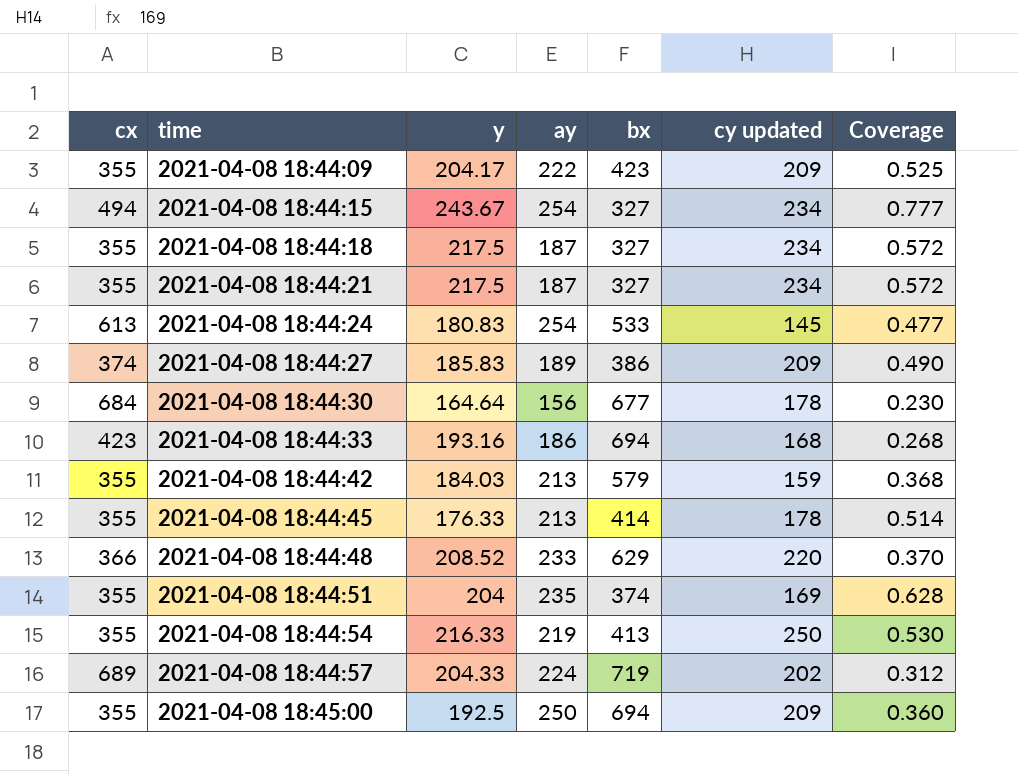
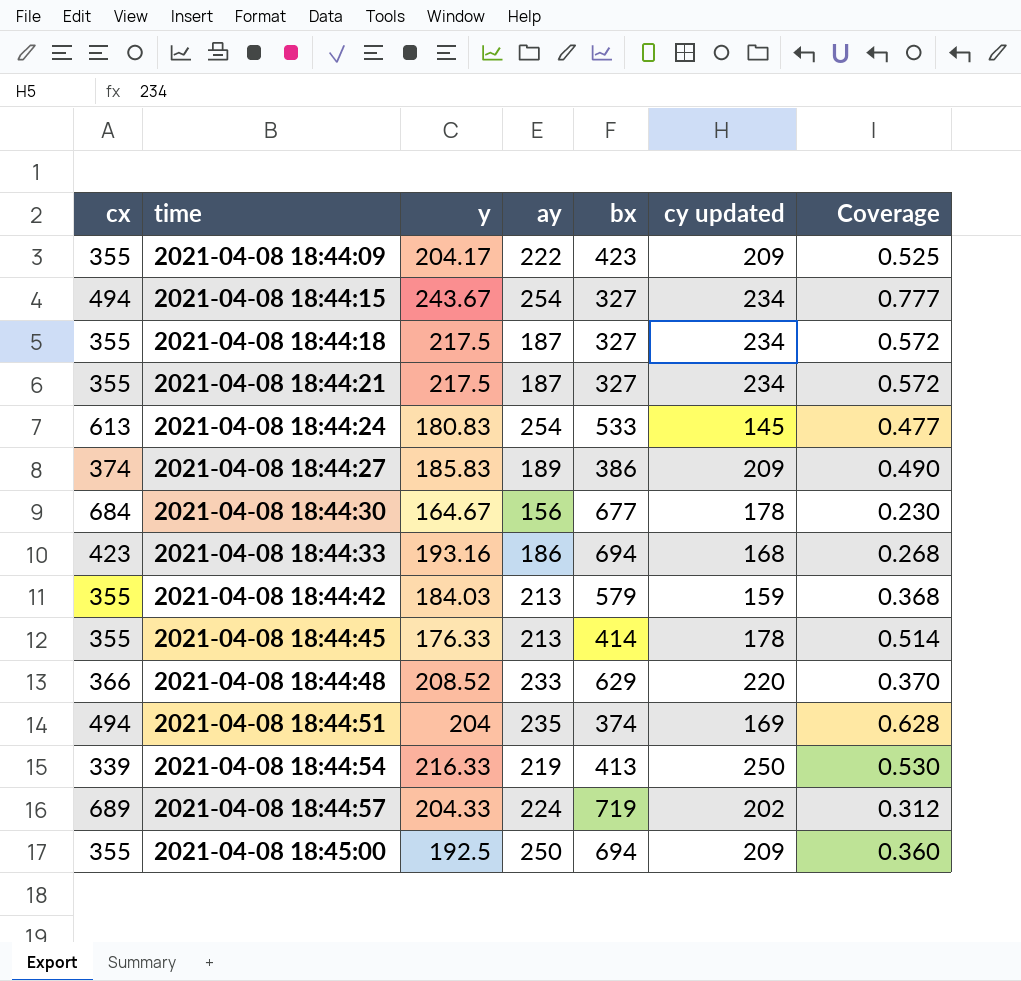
2021-04-08 18:44:30 | y: 164.64 -> 164.67
2021-04-08 18:44:51 | cx: 355 -> 494
2021-04-08 18:44:54 | cx: 355 -> 339

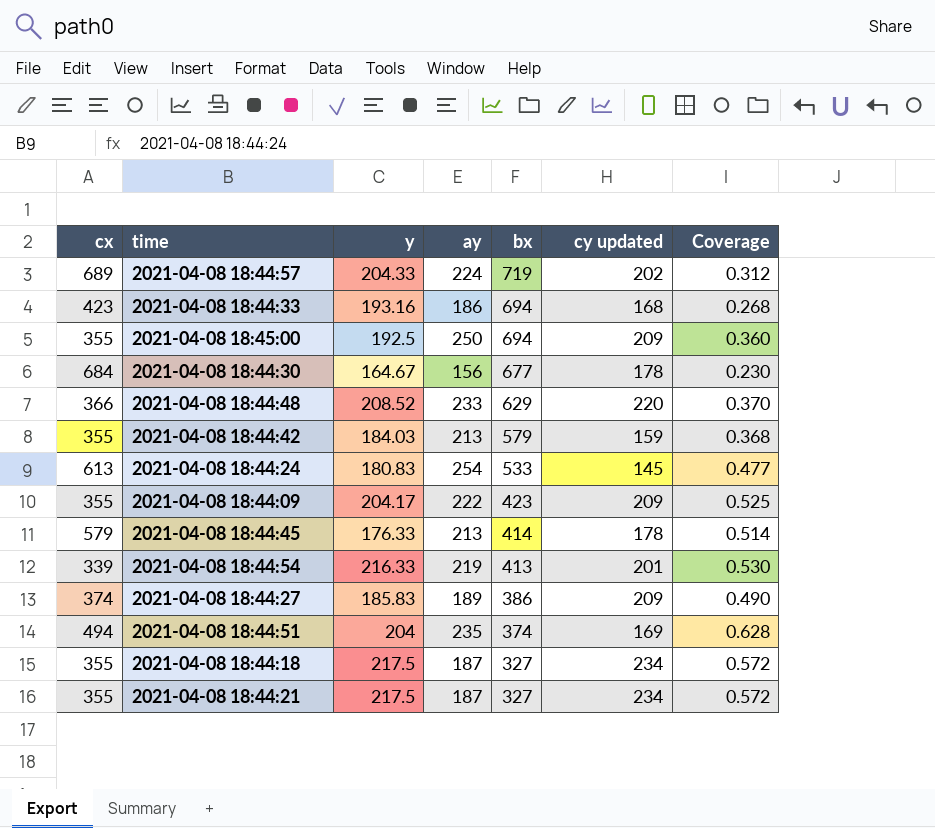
row order: time ascending -> bx descending
row 2021-04-08 18:44:15: 494 | 243.67 | 254 | 327 | 234 | 0.777 -> none
2021-04-08 18:44:45 | cx: 355 -> 579
2021-04-08 18:44:54 | cy updated: 250 -> 201

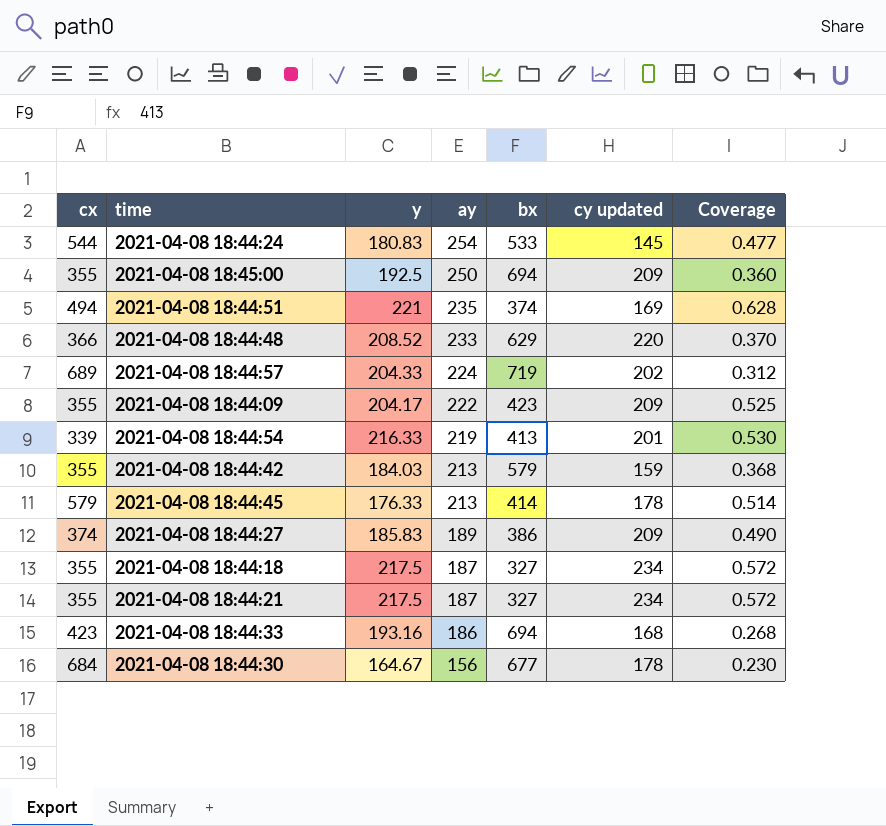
row order: bx descending -> ay descending
2021-04-08 18:44:24 | cx: 613 -> 544
2021-04-08 18:44:51 | y: 204 -> 221

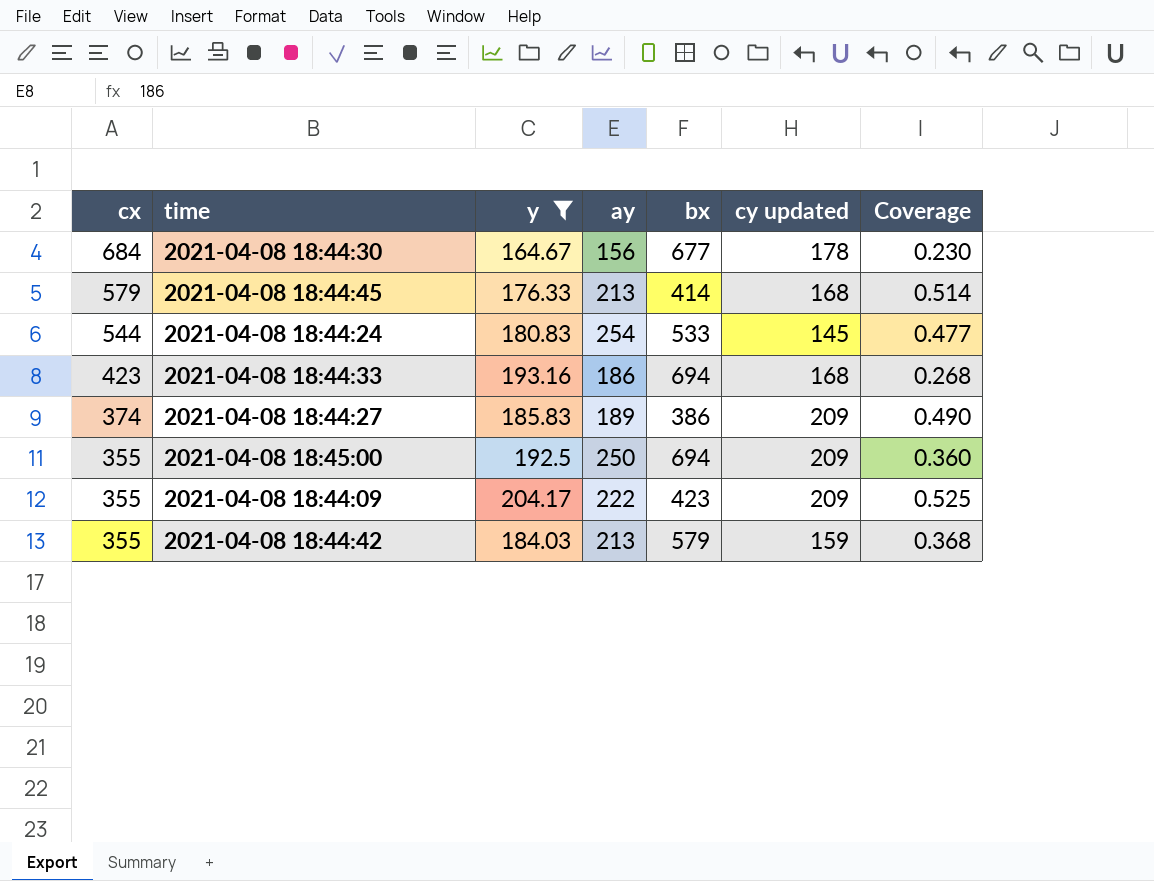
filter: none -> y <= 204.17
row order: ay descending -> cx descending
2021-04-08 18:44:45 | cy updated: 178 -> 168

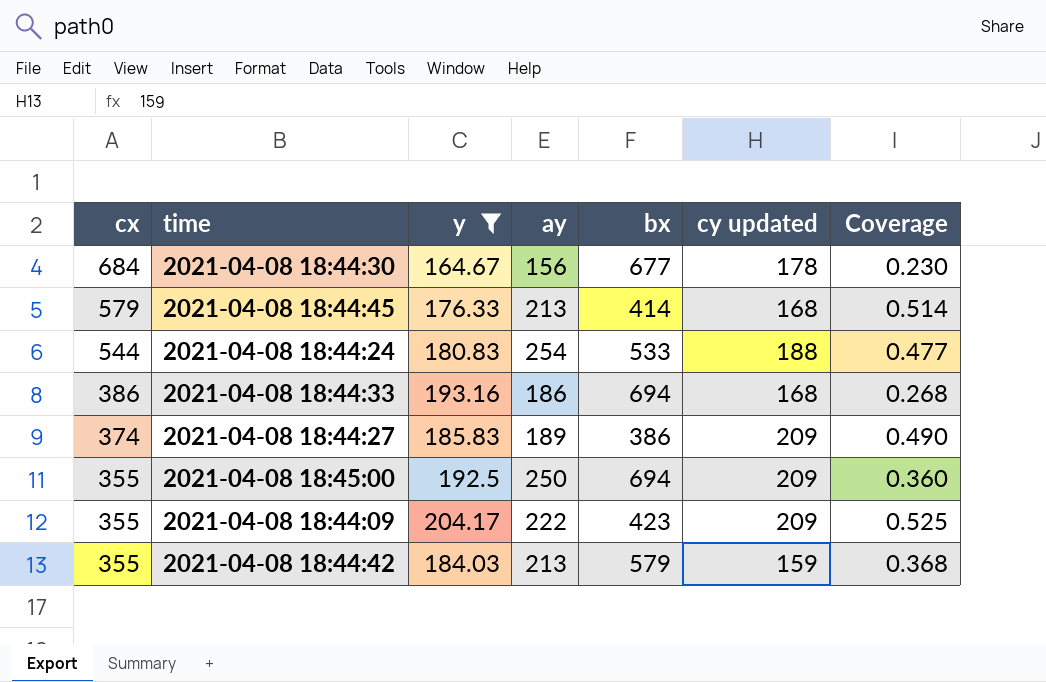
2021-04-08 18:44:24 | cy updated: 145 -> 188
2021-04-08 18:44:33 | cx: 423 -> 386

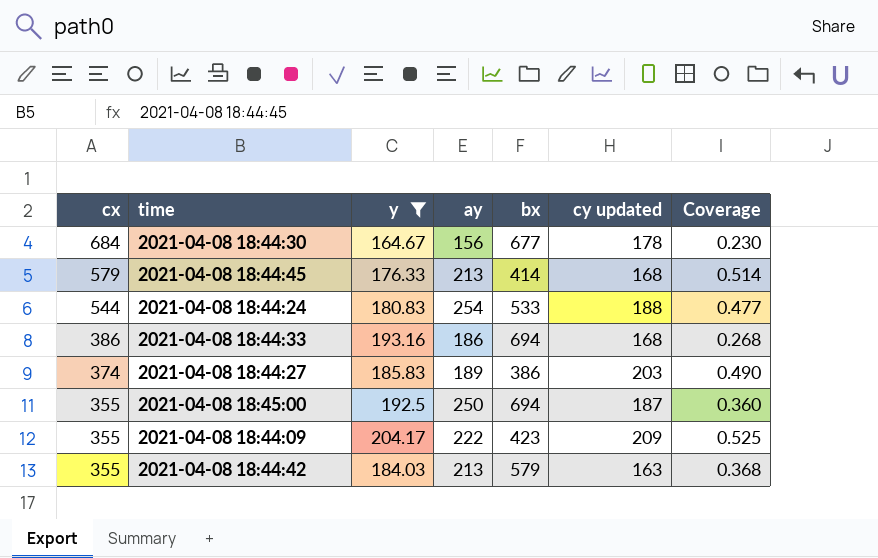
2021-04-08 18:44:27 | cy updated: 209 -> 203
2021-04-08 18:45:00 | cy updated: 209 -> 187
2021-04-08 18:44:42 | cy updated: 159 -> 163

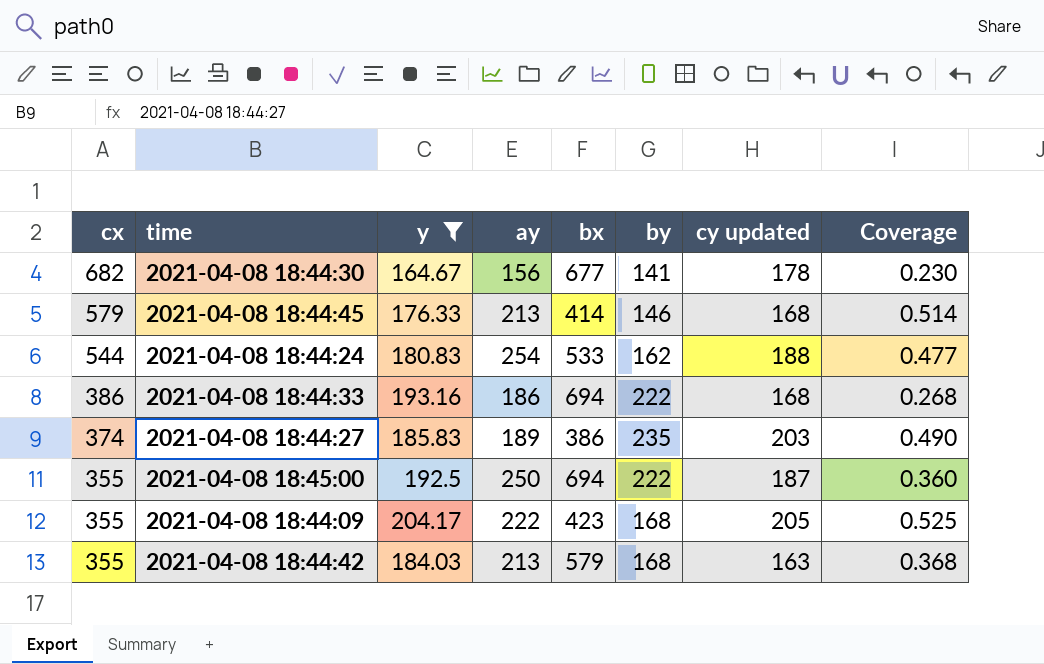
column by | position: none -> 6
2021-04-08 18:44:30 | cx: 684 -> 682
2021-04-08 18:44:09 | cy updated: 209 -> 205

